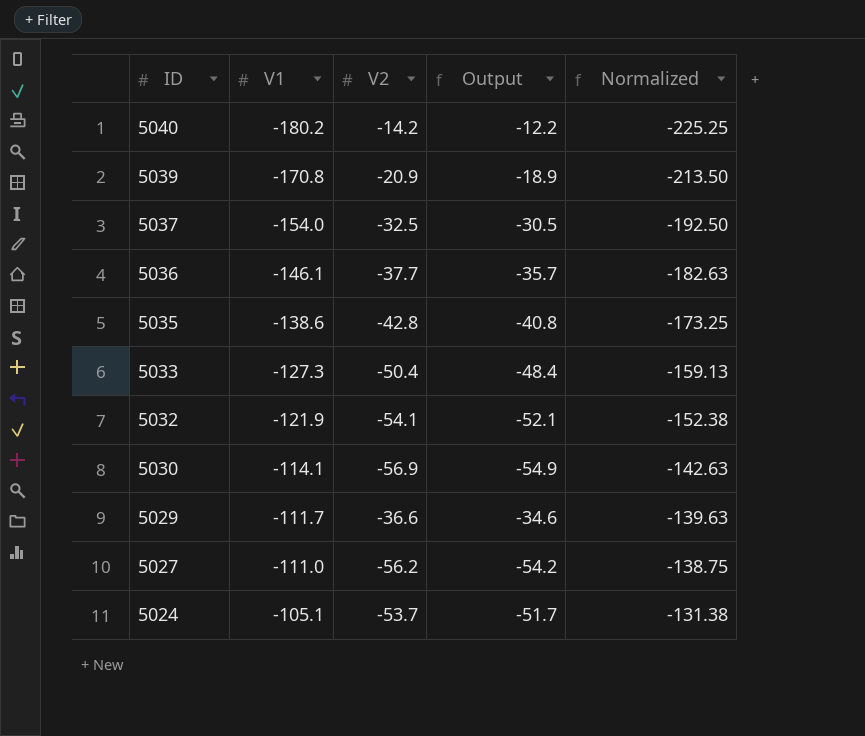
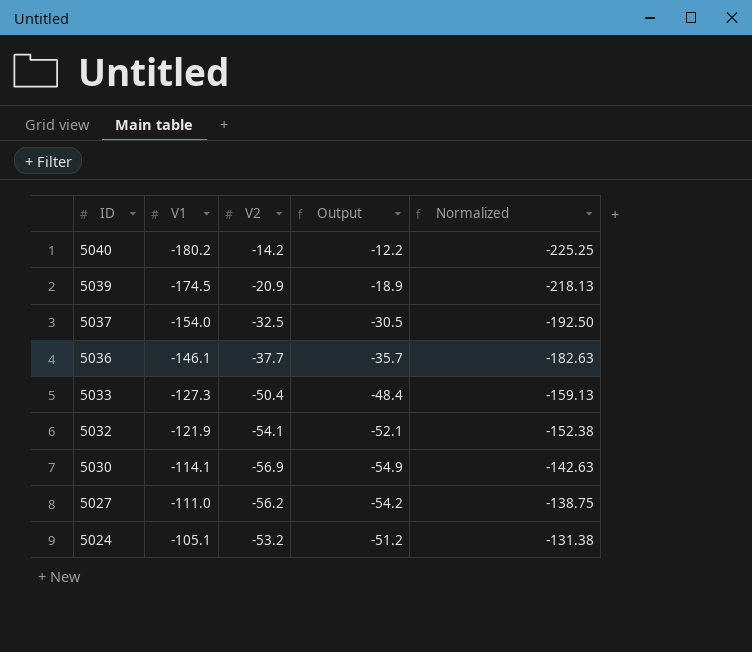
row 5035: -138.6 | -42.8 | -40.8 | -173.25 -> none
row 5029: -111.7 | -36.6 | -34.6 | -139.63 -> none
5039 | V1: -170.8 -> -174.5
5039 | Normalized: -213.50 -> -218.13
5024 | V2: -53.7 -> -53.2
5024 | Output: -51.7 -> -51.2

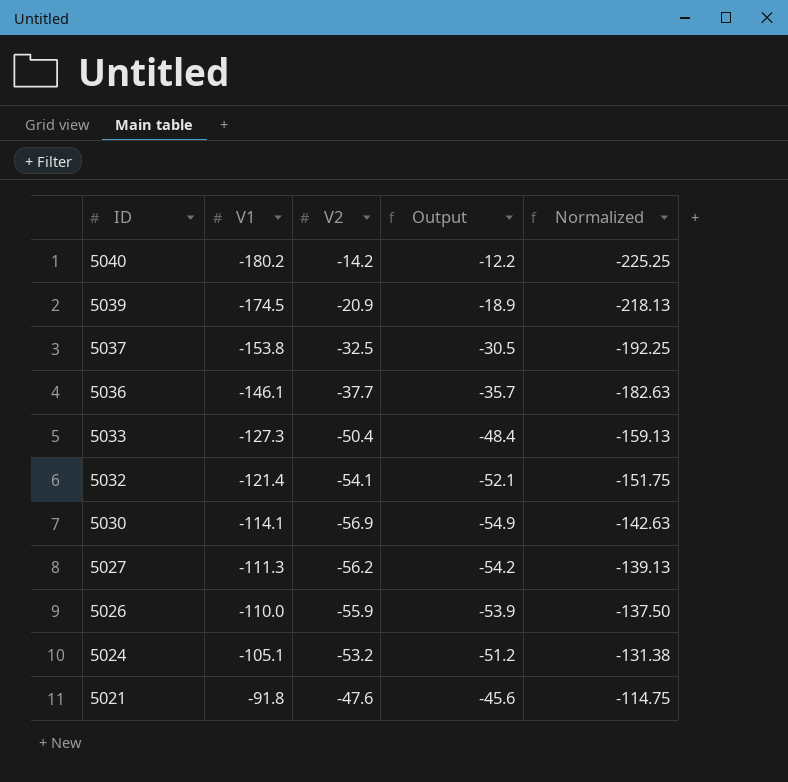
5037 | V1: -154.0 -> -153.8
5037 | Normalized: -192.50 -> -192.25
5032 | V1: -121.9 -> -121.4
5032 | Normalized: -152.38 -> -151.75
5027 | V1: -111.0 -> -111.3
5027 | Normalized: -138.75 -> -139.13
row 5026: none -> -110.0 | -55.9 | -53.9 | -137.50
row 5021: none -> -91.8 | -47.6 | -45.6 | -114.75

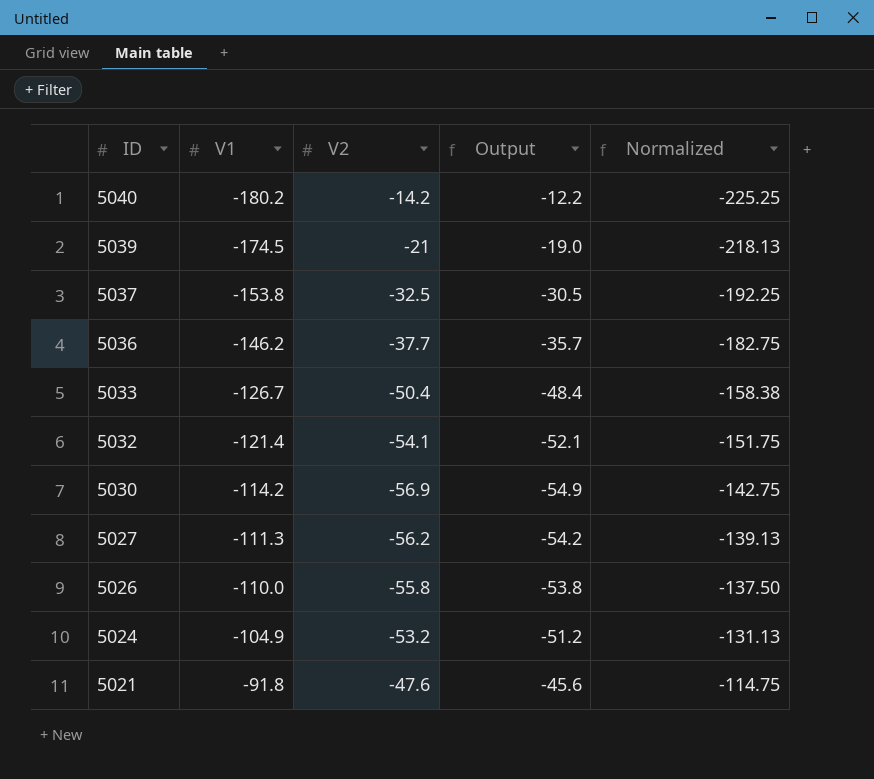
5039 | V2: -20.9 -> -21
5039 | Output: -18.9 -> -19.0
5036 | V1: -146.1 -> -146.2
5036 | Normalized: -182.63 -> -182.75
5033 | V1: -127.3 -> -126.7
5033 | Normalized: -159.13 -> -158.38
5030 | V1: -114.1 -> -114.2
5030 | Normalized: -142.63 -> -142.75
5026 | V2: -55.9 -> -55.8
5026 | Output: -53.9 -> -53.8
5024 | V1: -105.1 -> -104.9
5024 | Normalized: -131.38 -> -131.13

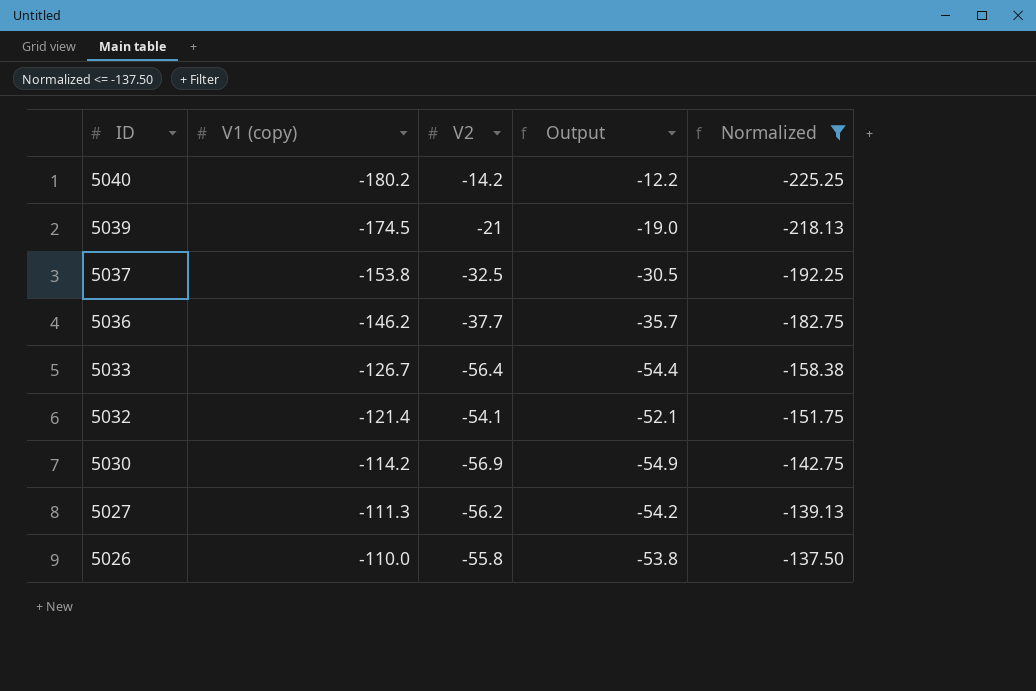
filter: none -> Normalized <= -137.50
column name: V1 -> V1 (copy)
5033 | V2: -50.4 -> -56.4
5033 | Output: -48.4 -> -54.4

